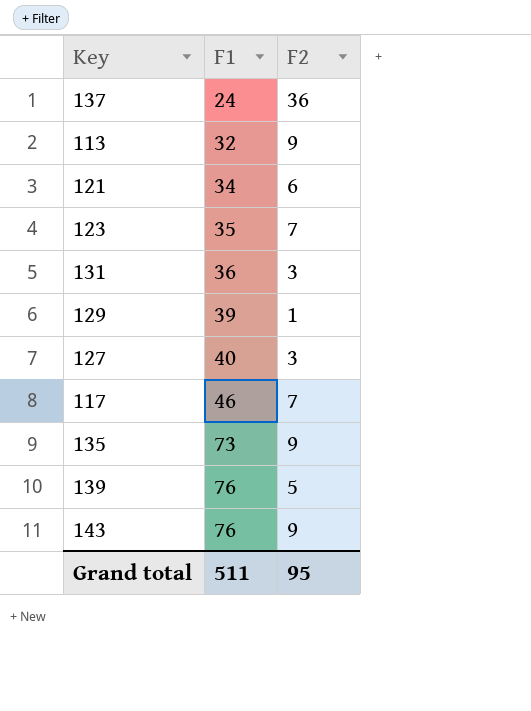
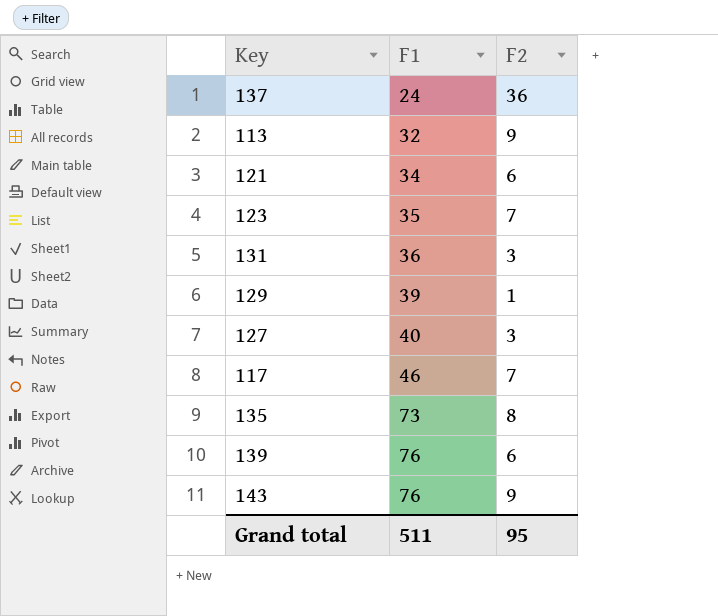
135 | F2: 9 -> 8
139 | F2: 5 -> 6

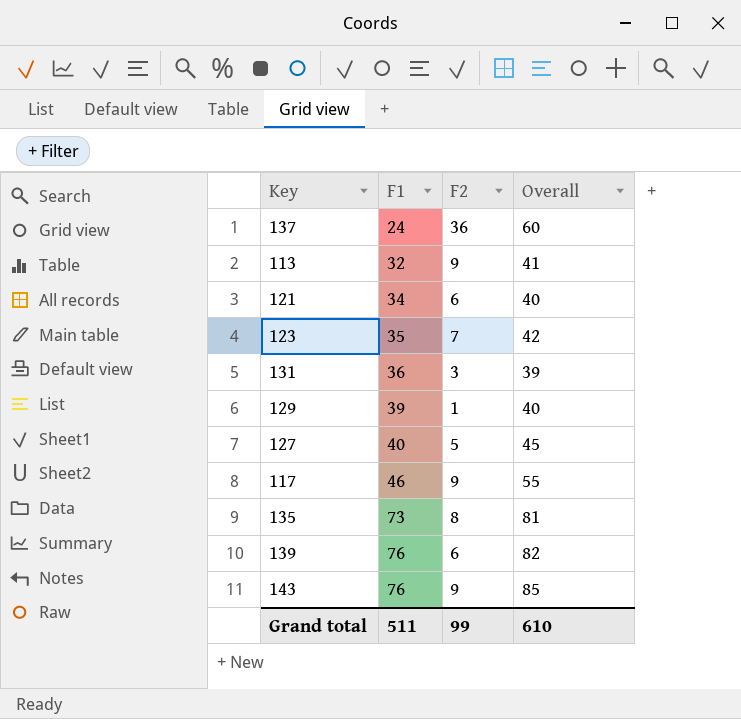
column Overall | formula: none -> [F1] + [F2]
127 | F2: 3 -> 5
117 | F2: 7 -> 9
Grand total | F2: 95 -> 99

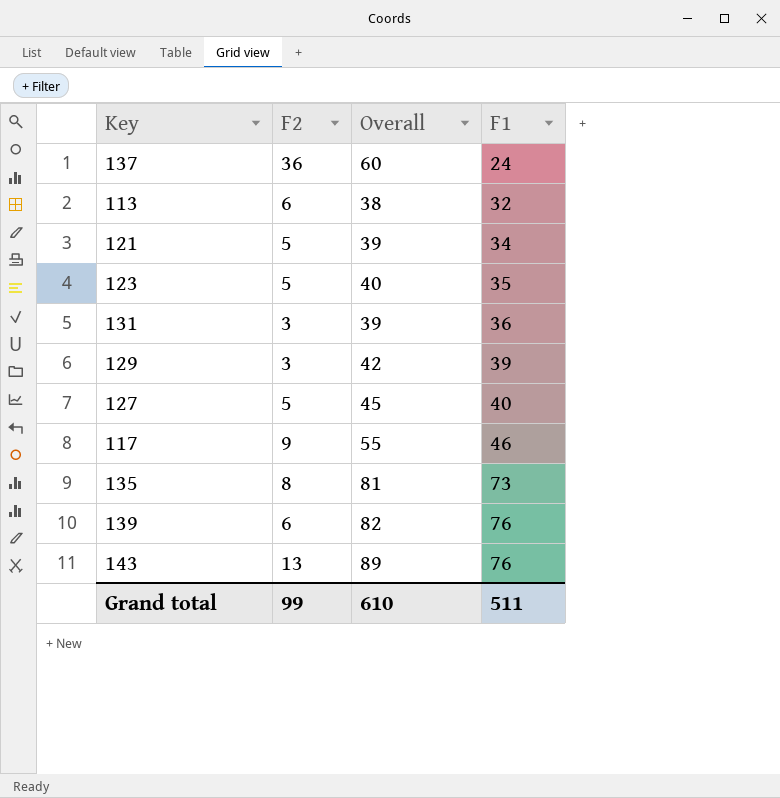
column F1 | position: 2 -> 4
113 | F2: 9 -> 6
113 | Overall: 41 -> 38
121 | F2: 6 -> 5
121 | Overall: 40 -> 39
123 | F2: 7 -> 5
123 | Overall: 42 -> 40
129 | F2: 1 -> 3
129 | Overall: 40 -> 42
143 | F2: 9 -> 13
143 | Overall: 85 -> 89

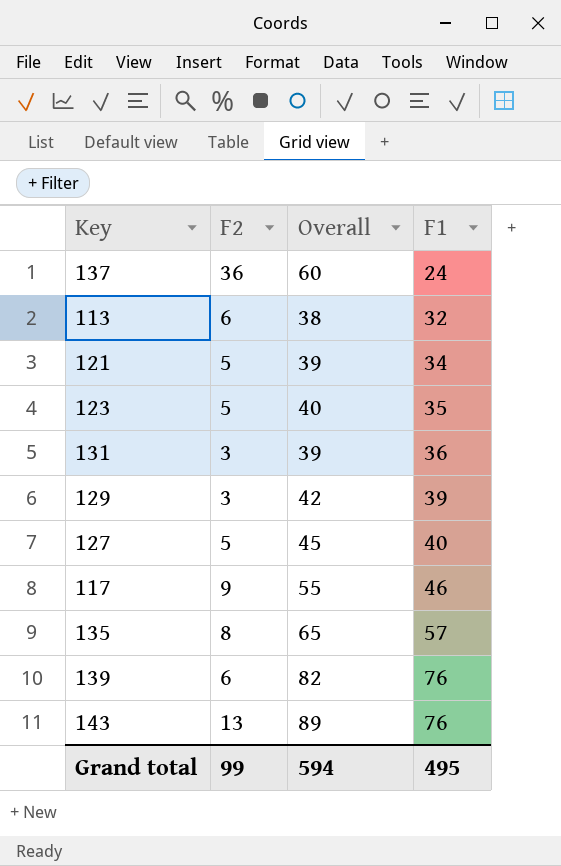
135 | Overall: 81 -> 65
135 | F1: 73 -> 57
Grand total | Overall: 610 -> 594
Grand total | F1: 511 -> 495

